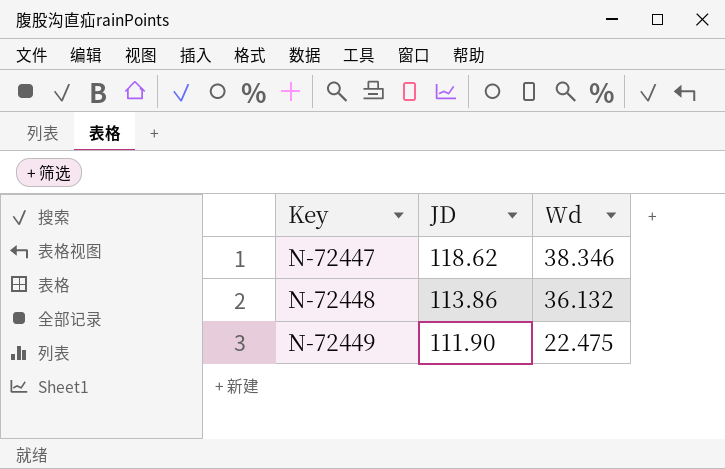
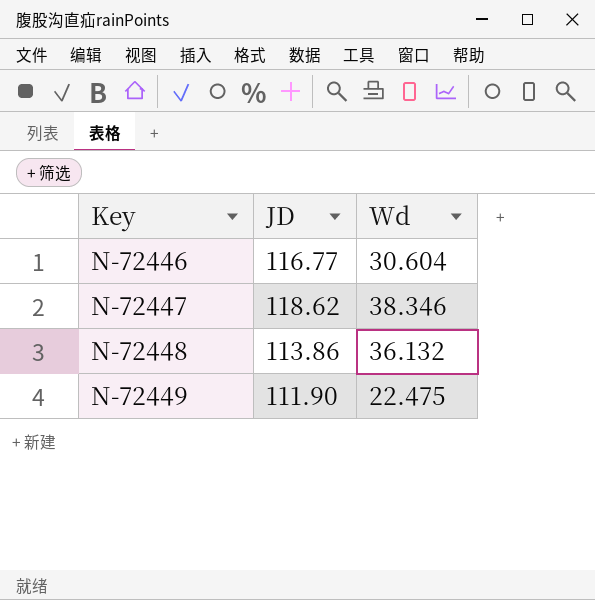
row N-72446: none -> 116.77 | 30.604

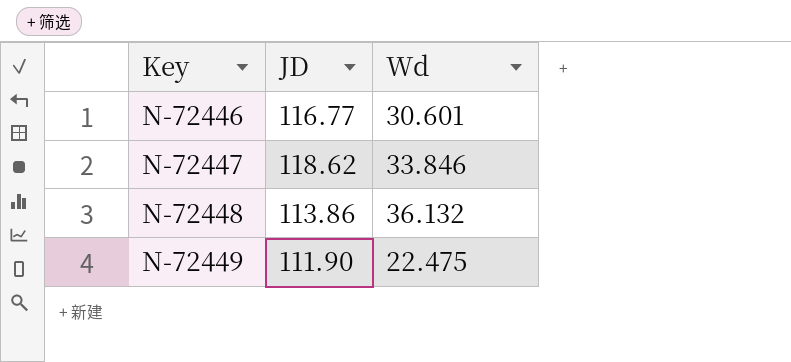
N-72446 | Wd: 30.604 -> 30.601
N-72447 | Wd: 38.346 -> 33.846

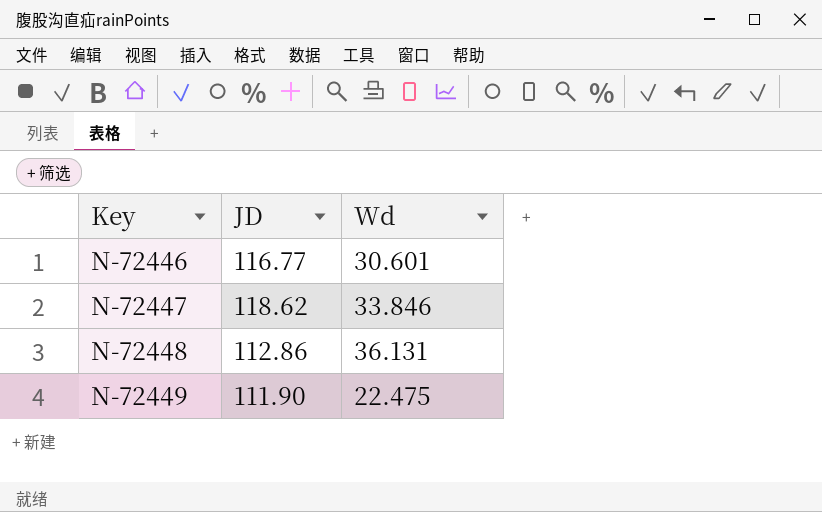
N-72448 | JD: 113.86 -> 112.86
N-72448 | Wd: 36.132 -> 36.131

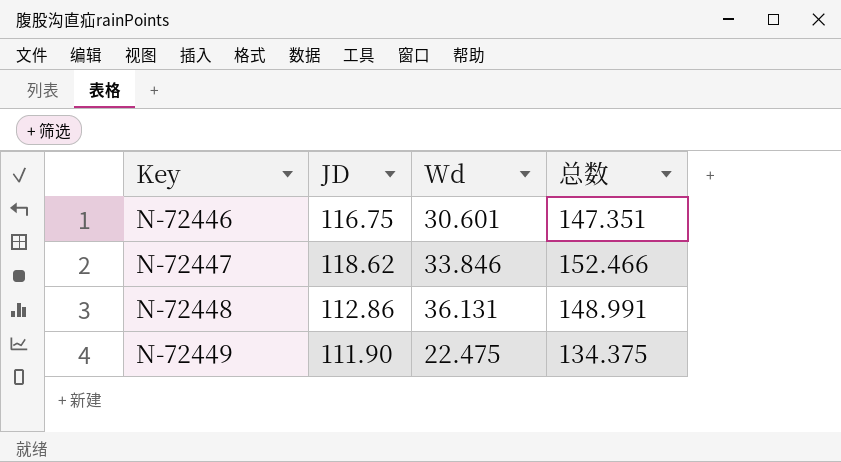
column 总数 | formula: none -> [JD] + [Wd]
N-72446 | JD: 116.77 -> 116.75

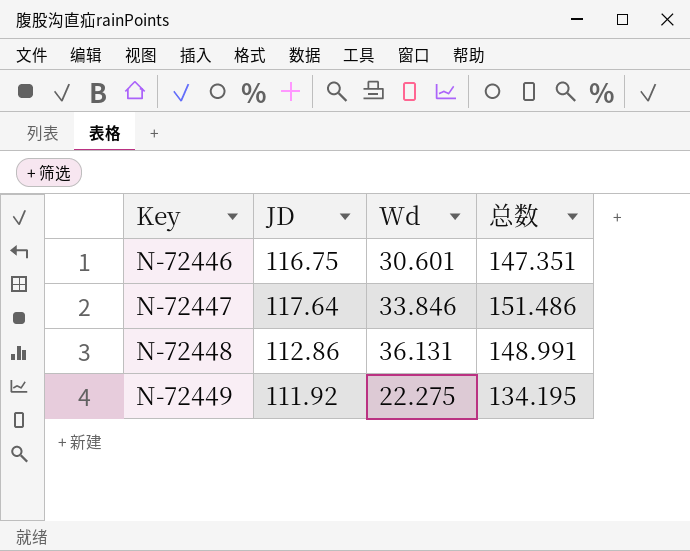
N-72447 | JD: 118.62 -> 117.64
N-72447 | 总数: 152.466 -> 151.486
N-72449 | JD: 111.90 -> 111.92
N-72449 | Wd: 22.475 -> 22.275
N-72449 | 总数: 134.375 -> 134.195

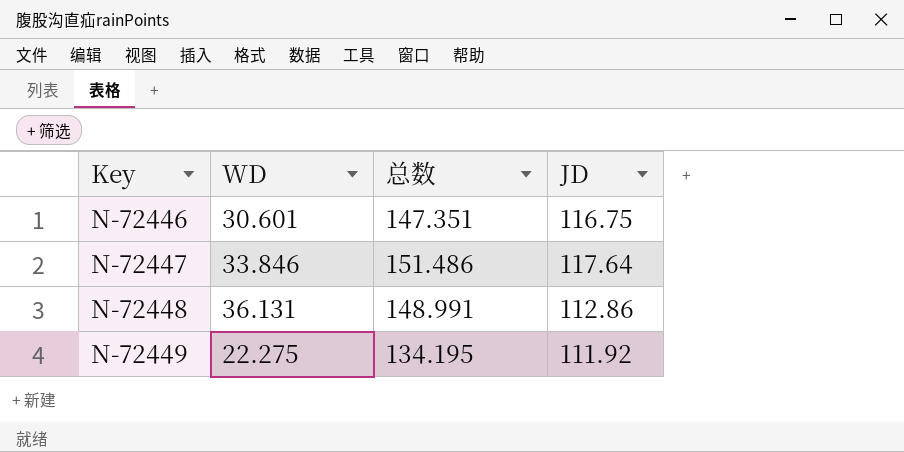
column name: Wd -> WD
column JD | position: 2 -> 4

